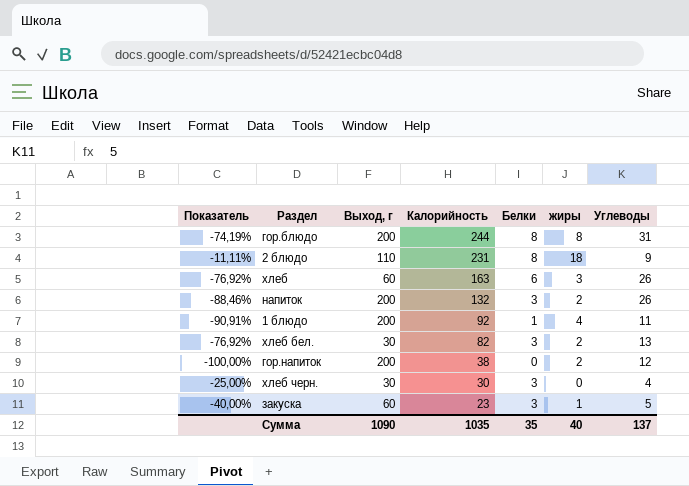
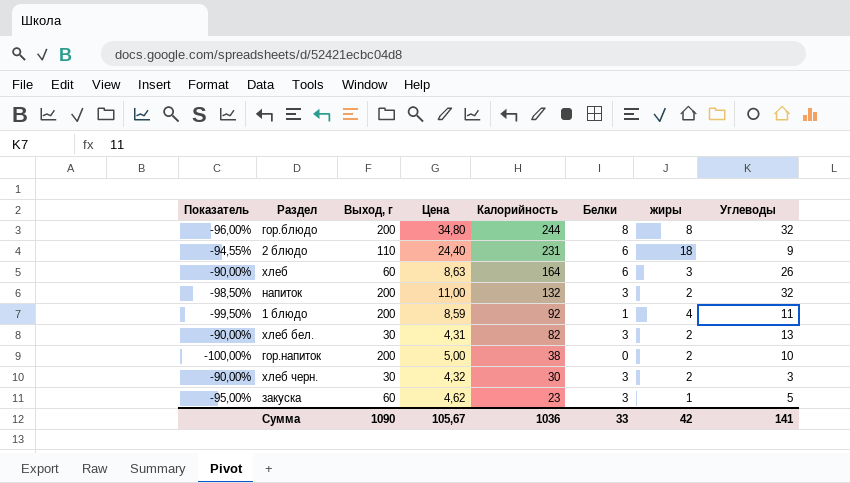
column Показатель | formula: ([Белки] - [Углеводы]) / [Углеводы] -> ([Белки] - [Выход, г]) / [Выход, г]
column Цена | position: none -> 4
гор.блюдо | Углеводы: 31 -> 32
2 блюдо | Белки: 8 -> 6
хлеб | Калорийность: 163 -> 164
напиток | Углеводы: 26 -> 32
гор.напиток | Углеводы: 12 -> 10
хлеб черн. | жиры: 0 -> 2
хлеб черн. | Углеводы: 4 -> 3
Сумма | Калорийность: 1035 -> 1036
Сумма | Белки: 35 -> 33
Сумма | жиры: 40 -> 42
Сумма | Углеводы: 137 -> 141

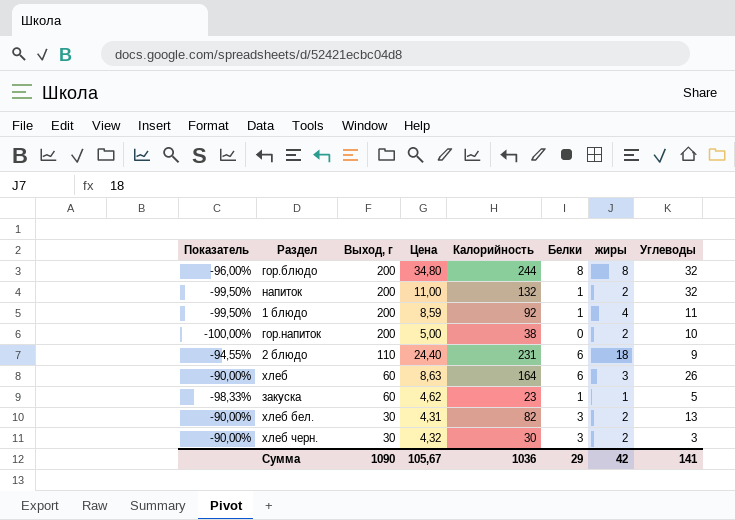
row order: Калорийность descending -> Выход, г descending
напиток | Показатель: -98,50% -> -99,50%
напиток | Белки: 3 -> 1
закуска | Показатель: -95,00% -> -98,33%
закуска | Белки: 3 -> 1
Сумма | Белки: 33 -> 29

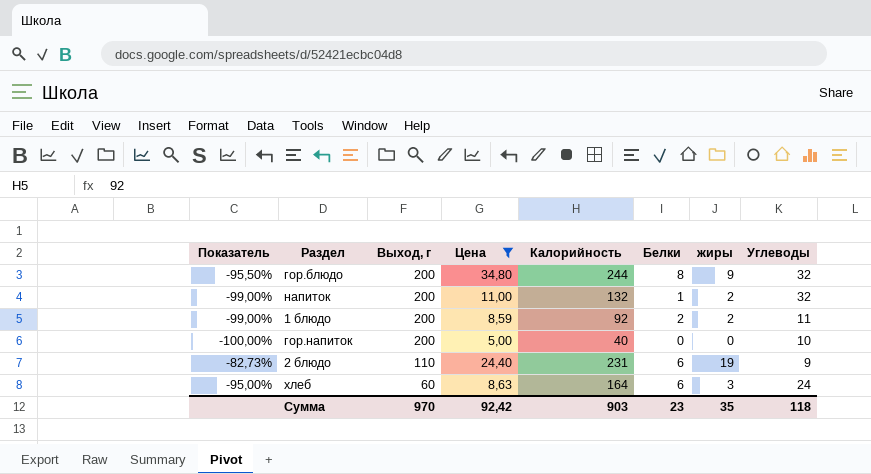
filter: none -> Цена >= 5,00
column Показатель | formula: ([Белки] - [Выход, г]) / [Выход, г] -> ([жиры] - [Выход, г]) / [Выход, г]
гор.блюдо | жиры: 8 -> 9
1 блюдо | Белки: 1 -> 2
1 блюдо | жиры: 4 -> 2
гор.напиток | Калорийность: 38 -> 40
гор.напиток | жиры: 2 -> 0
2 блюдо | жиры: 18 -> 19
хлеб | Углеводы: 26 -> 24
Сумма | Выход, г: 1090 -> 970
Сумма | Цена: 105,67 -> 92,42
Сумма | Калорийность: 1036 -> 903
Сумма | Белки: 29 -> 23
Сумма | жиры: 42 -> 35
Сумма | Углеводы: 141 -> 118

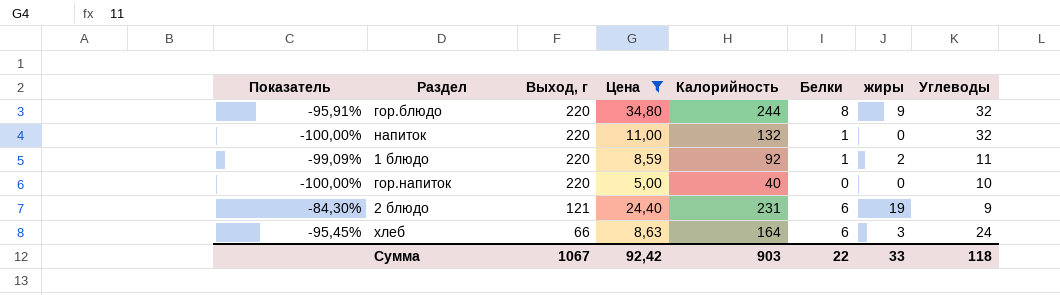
гор.блюдо | Показатель: -95,50% -> -95,91%
гор.блюдо | Выход, г: 200 -> 220
напиток | Показатель: -99,00% -> -100,00%
напиток | Выход, г: 200 -> 220
напиток | жиры: 2 -> 0
1 блюдо | Показатель: -99,00% -> -99,09%
1 блюдо | Выход, г: 200 -> 220
1 блюдо | Белки: 2 -> 1
гор.напиток | Выход, г: 200 -> 220
2 блюдо | Показатель: -82,73% -> -84,30%
2 блюдо | Выход, г: 110 -> 121
хлеб | Показатель: -95,00% -> -95,45%
хлеб | Выход, г: 60 -> 66
Сумма | Выход, г: 970 -> 1067
Сумма | Белки: 23 -> 22
Сумма | жиры: 35 -> 33

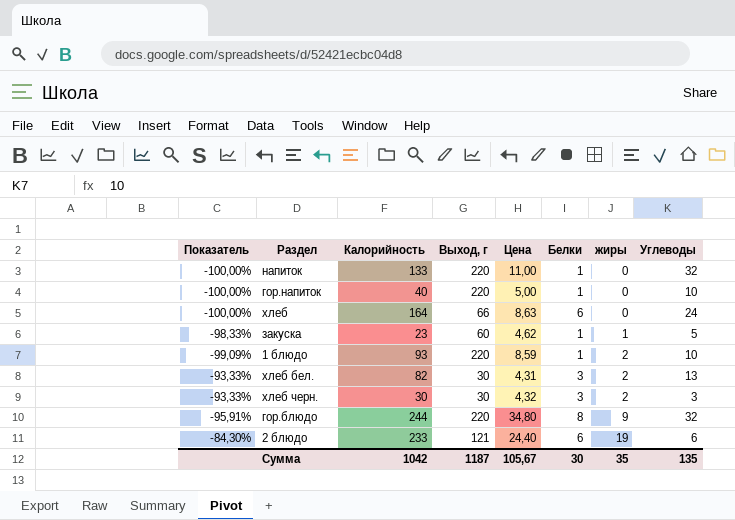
filter: Цена >= 5,00 -> none
row order: Выход, г descending -> жиры ascending
column Калорийность | position: 5 -> 3
напиток | Калорийность: 132 -> 133
гор.напиток | Белки: 0 -> 1
хлеб | Показатель: -95,45% -> -100,00%
хлеб | жиры: 3 -> 0
1 блюдо | Калорийность: 92 -> 93
1 блюдо | Углеводы: 11 -> 10
2 блюдо | Калорийность: 231 -> 233
2 блюдо | Углеводы: 9 -> 6
Сумма | Калорийность: 903 -> 1042
Сумма | Выход, г: 1067 -> 1187
Сумма | Цена: 92,42 -> 105,67
Сумма | Белки: 22 -> 30
Сумма | жиры: 33 -> 35
Сумма | Углеводы: 118 -> 135

